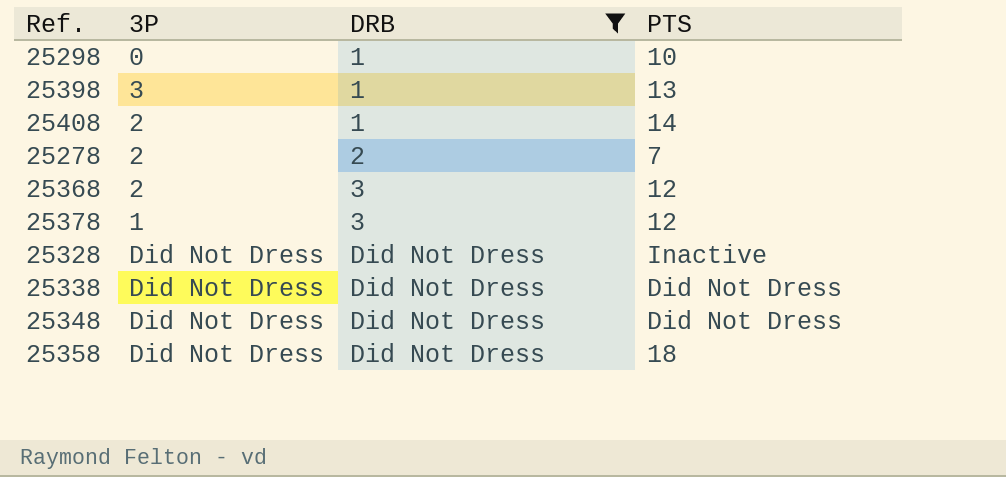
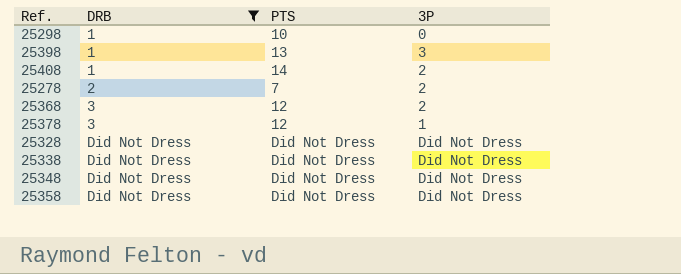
column 3P | position: 2 -> 4
25328 | PTS: Inactive -> Did Not Dress
25358 | PTS: 18 -> Did Not Dress

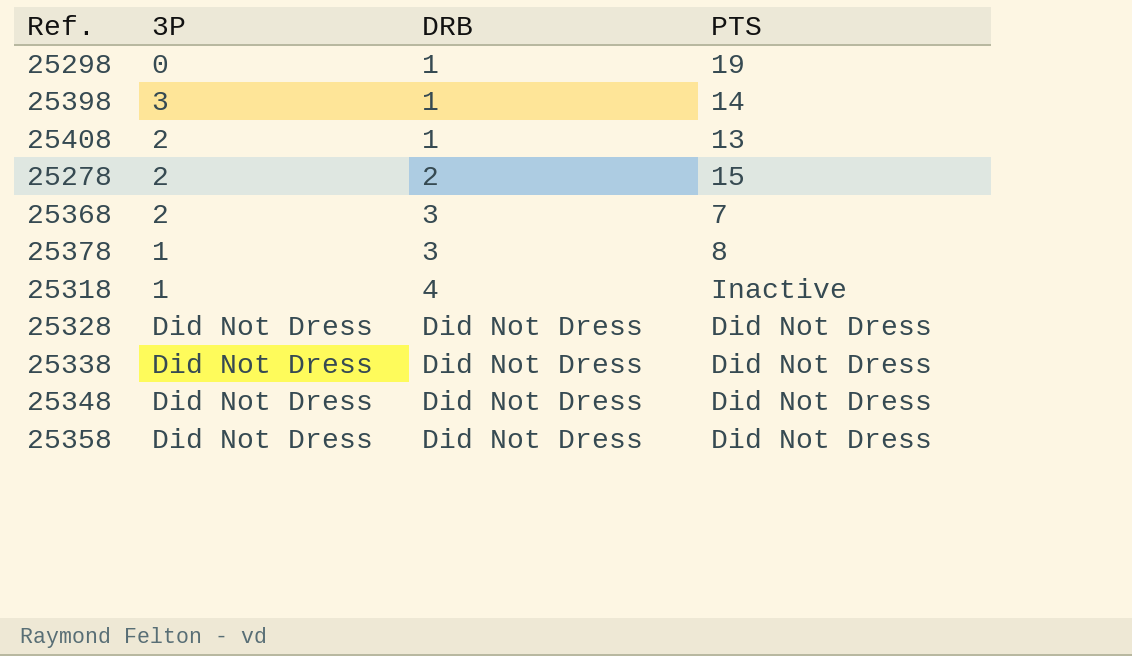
filter: DRB != 4 -> none
column 3P | position: 4 -> 2
25298 | PTS: 10 -> 19
25398 | PTS: 13 -> 14
25408 | PTS: 14 -> 13
25278 | PTS: 7 -> 15
25368 | PTS: 12 -> 7
25378 | PTS: 12 -> 8

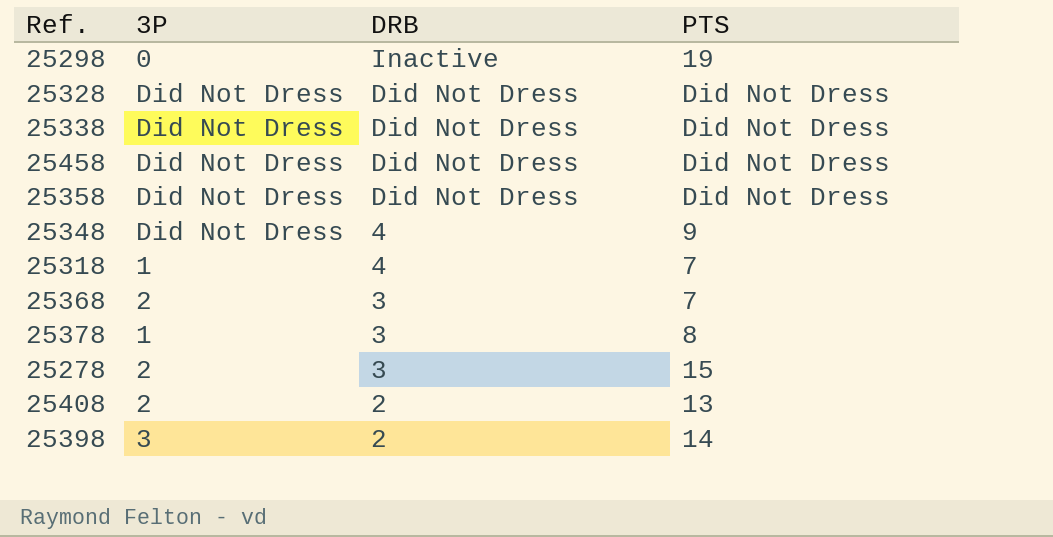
row order: DRB ascending -> DRB descending
25298 | DRB: 1 -> Inactive
row 25458: none -> Did Not Dress | Did Not Dress | Did Not Dress
25348 | DRB: Did Not Dress -> 4
25348 | PTS: Did Not Dress -> 9
25318 | PTS: Inactive -> 7
25278 | DRB: 2 -> 3
25408 | DRB: 1 -> 2
25398 | DRB: 1 -> 2

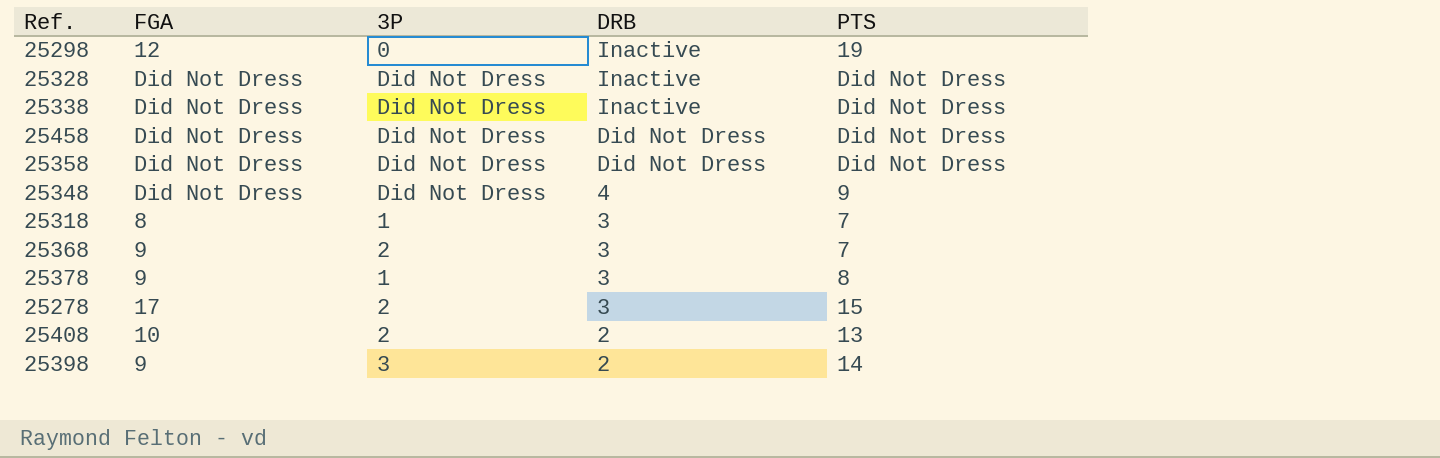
column FGA | position: none -> 2
25328 | DRB: Did Not Dress -> Inactive
25338 | DRB: Did Not Dress -> Inactive
25318 | DRB: 4 -> 3

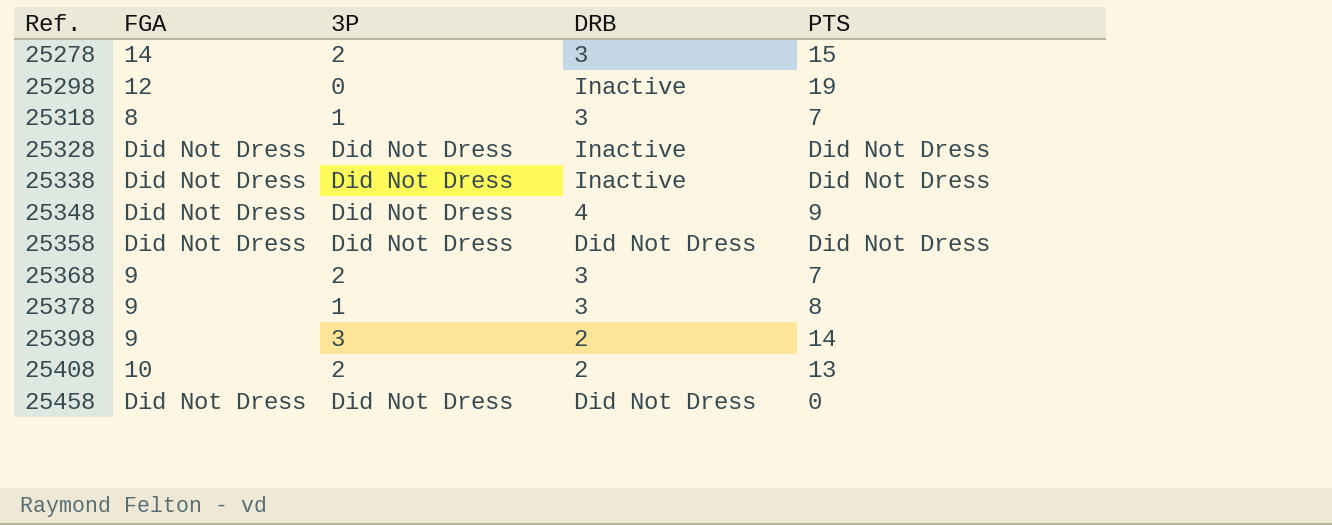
row order: DRB descending -> Ref. ascending
25278 | FGA: 17 -> 14
25458 | PTS: Did Not Dress -> 0

